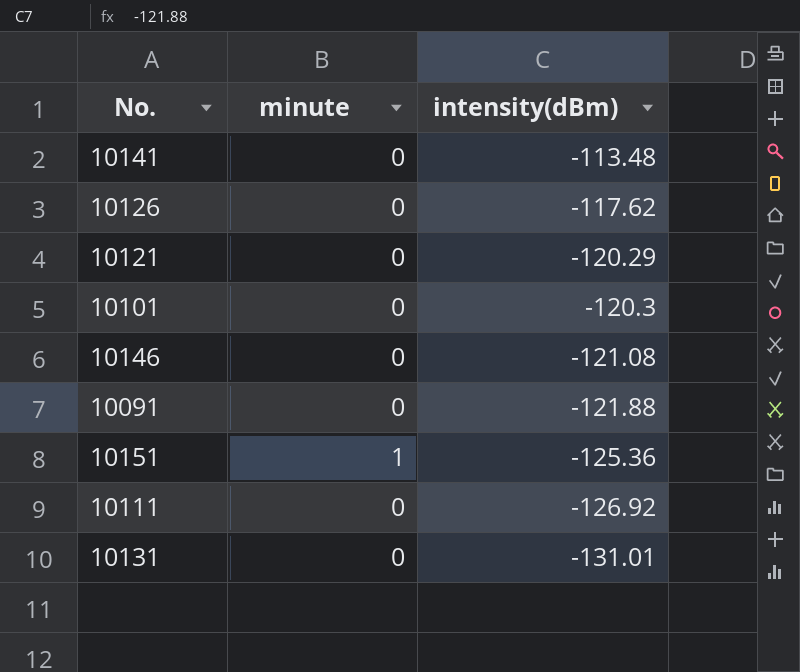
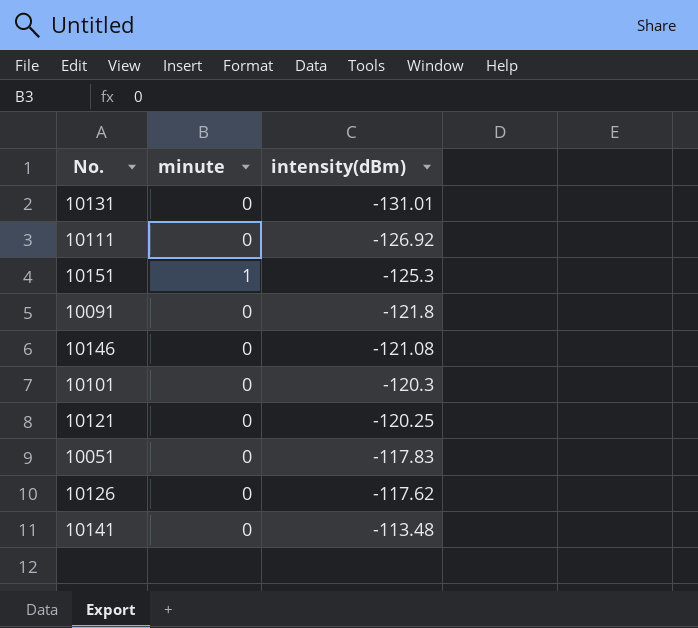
row order: intensity(dBm) descending -> intensity(dBm) ascending
10151 | intensity(dBm): -125.36 -> -125.3
10091 | intensity(dBm): -121.88 -> -121.8
10121 | intensity(dBm): -120.29 -> -120.25
row 10051: none -> 0 | -117.83

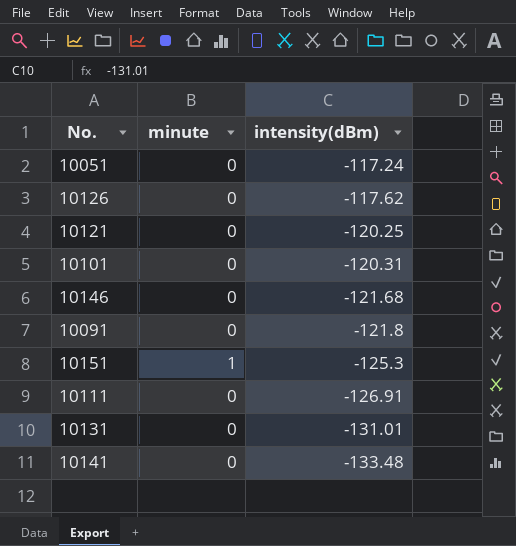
row order: intensity(dBm) ascending -> intensity(dBm) descending
10051 | intensity(dBm): -117.83 -> -117.24
10101 | intensity(dBm): -120.3 -> -120.31
10146 | intensity(dBm): -121.08 -> -121.68
10111 | intensity(dBm): -126.92 -> -126.91
10141 | intensity(dBm): -113.48 -> -133.48

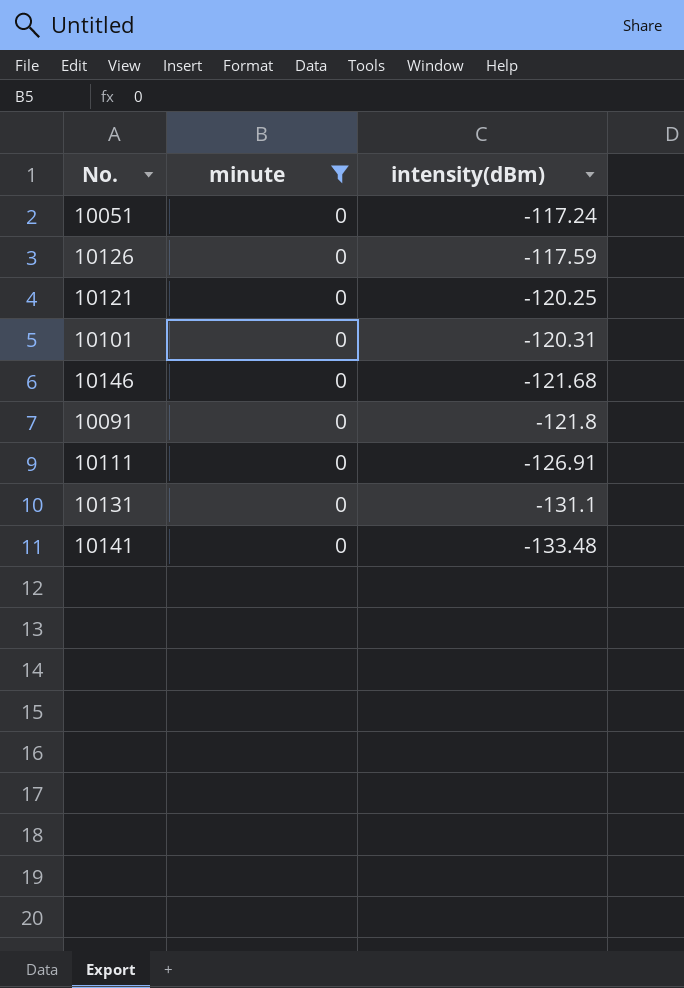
filter: none -> minute = 0
10126 | intensity(dBm): -117.62 -> -117.59
10131 | intensity(dBm): -131.01 -> -131.1

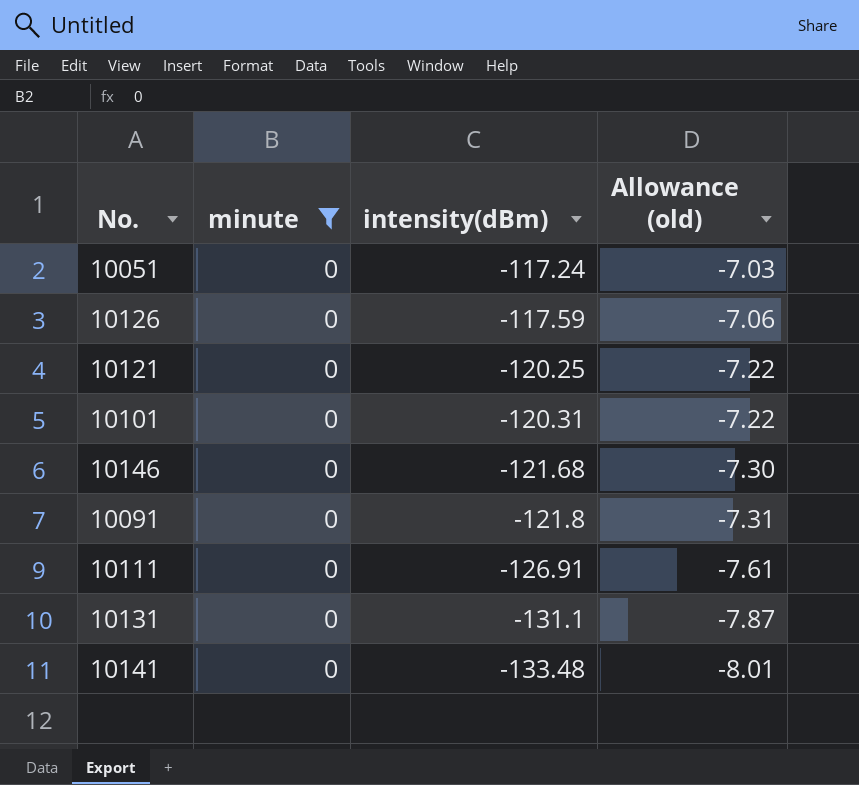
column Allowance (old) | formula: none -> [intensity(dBm)] * 0.06

